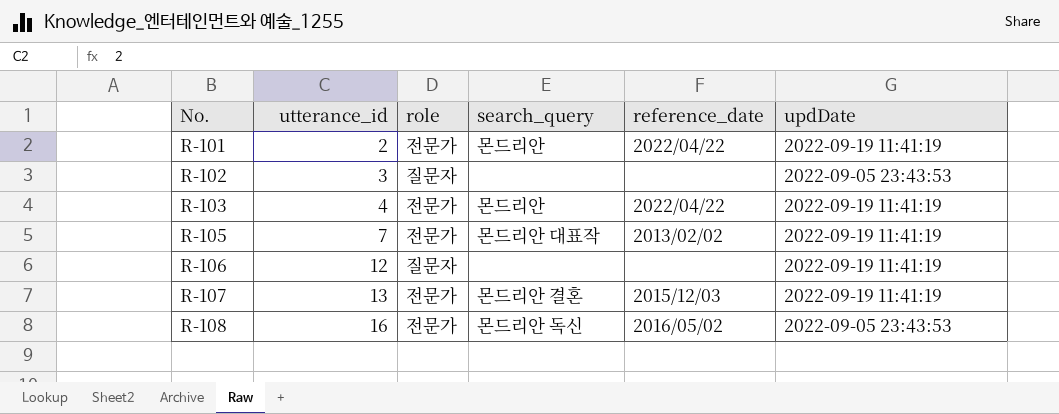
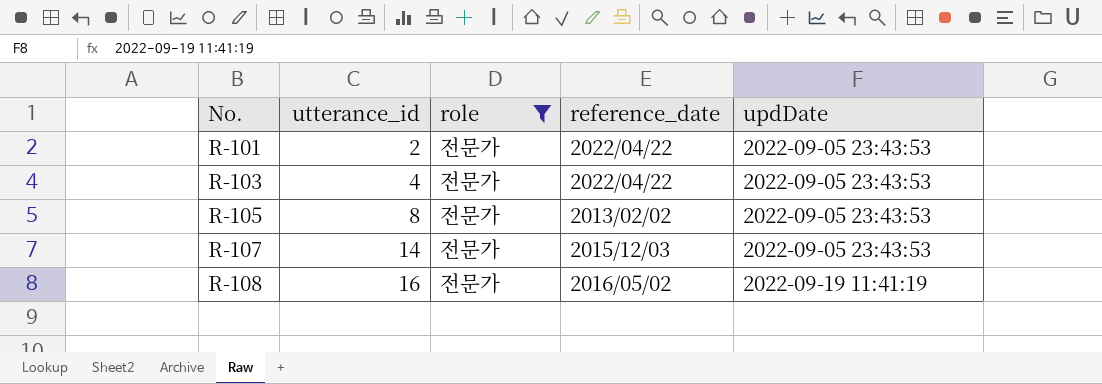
filter: none -> role = 전문가
column search_query | position: 4 -> none
R-101 | updDate: 2022-09-19 11:41:19 -> 2022-09-05 23:43:53
R-103 | updDate: 2022-09-19 11:41:19 -> 2022-09-05 23:43:53
R-105 | utterance_id: 7 -> 8
R-105 | updDate: 2022-09-19 11:41:19 -> 2022-09-05 23:43:53
R-107 | utterance_id: 13 -> 14
R-107 | updDate: 2022-09-19 11:41:19 -> 2022-09-05 23:43:53
R-108 | updDate: 2022-09-05 23:43:53 -> 2022-09-19 11:41:19

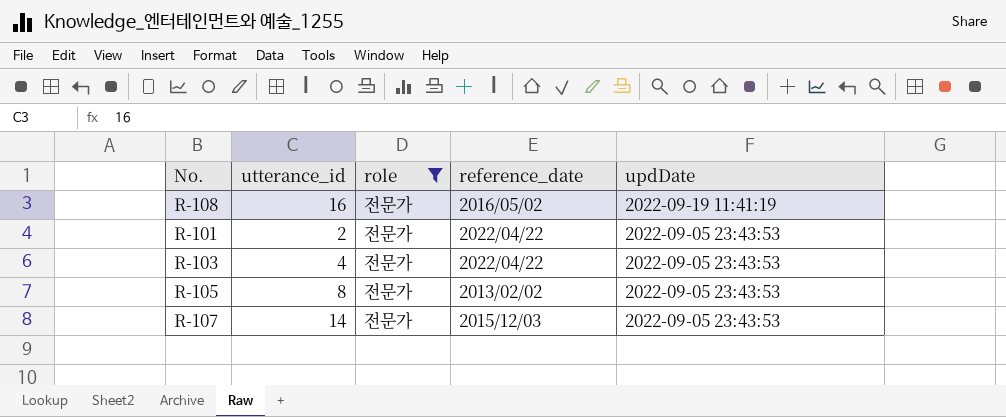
row order: No. ascending -> updDate descending

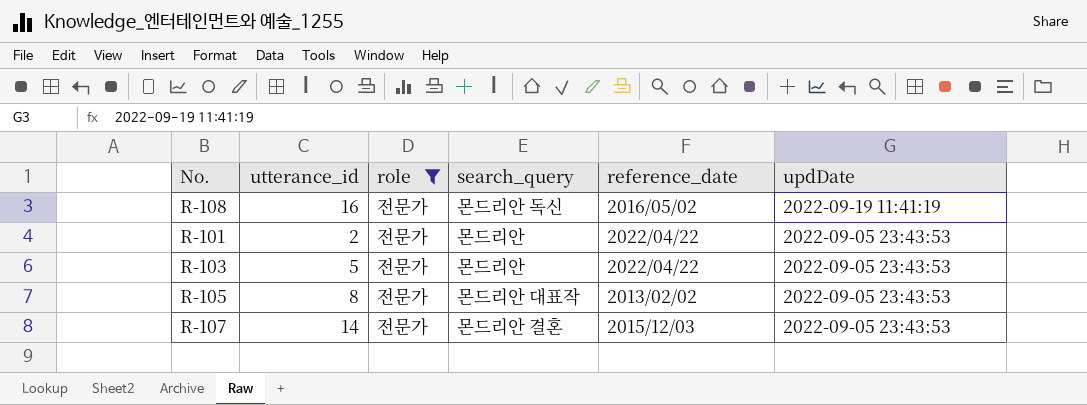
column search_query | position: none -> 4
R-103 | utterance_id: 4 -> 5

